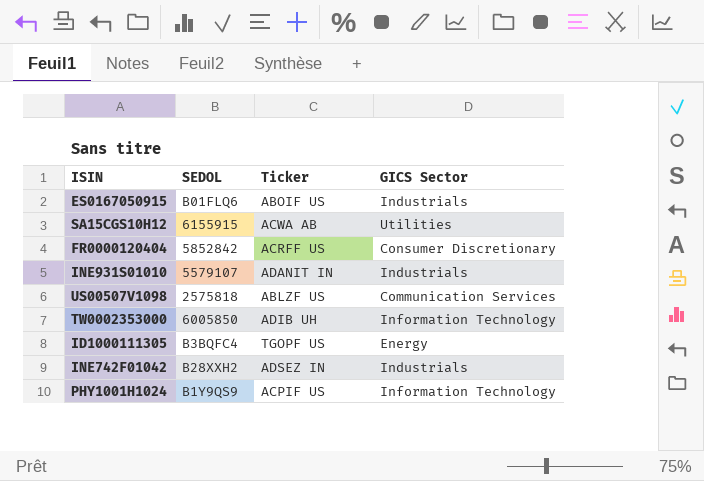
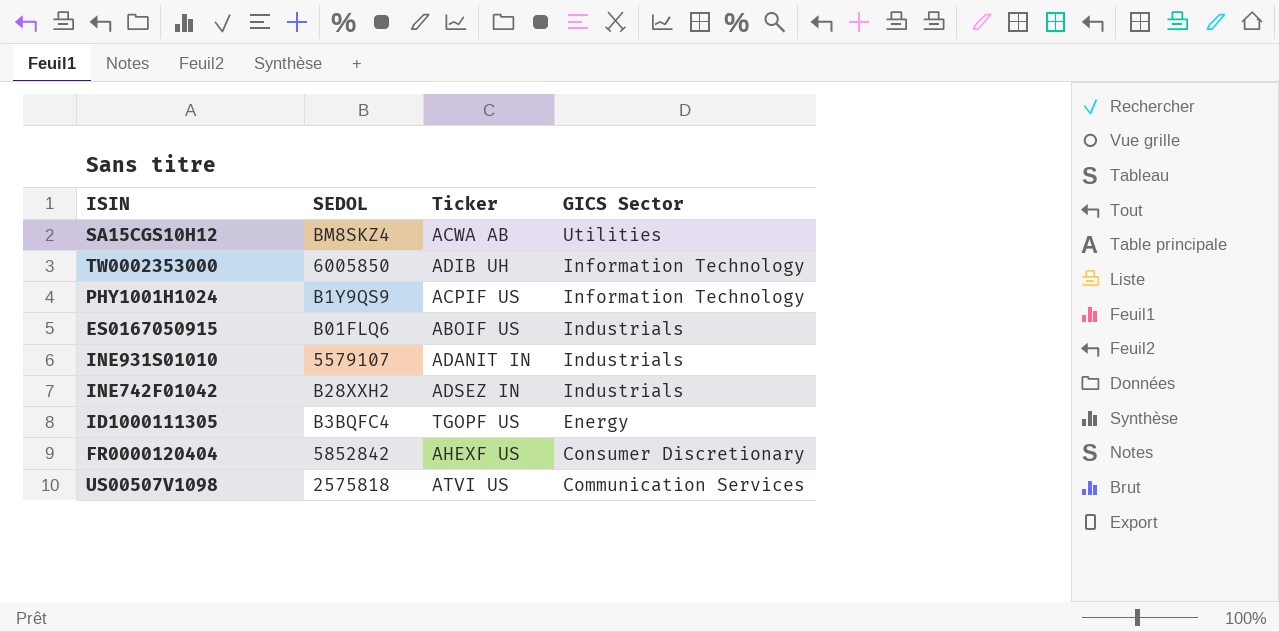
row order: none -> GICS Sector descending
SA15CGS10H12 | SEDOL: 6155915 -> BM8SKZ4
FR0000120404 | Ticker: ACRFF US -> AHEXF US
US00507V1098 | Ticker: ABLZF US -> ATVI US

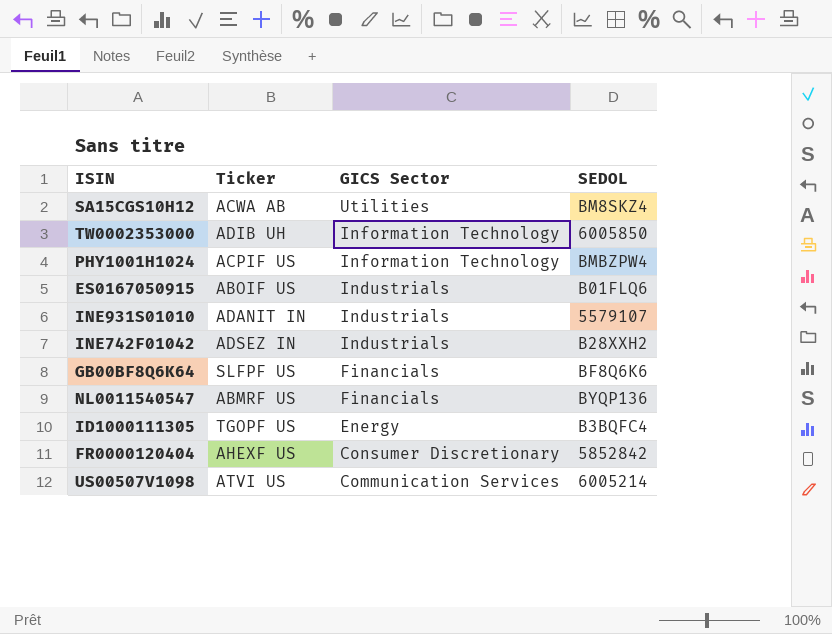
column SEDOL | position: 2 -> 4
PHY1001H1024 | SEDOL: B1Y9QS9 -> BMBZPW4
row GB00BF8Q6K64: none -> SLFPF US | Financials | BF8Q6K6
row NL0011540547: none -> ABMRF US | Financials | BYQP136
US00507V1098 | SEDOL: 2575818 -> 6005214

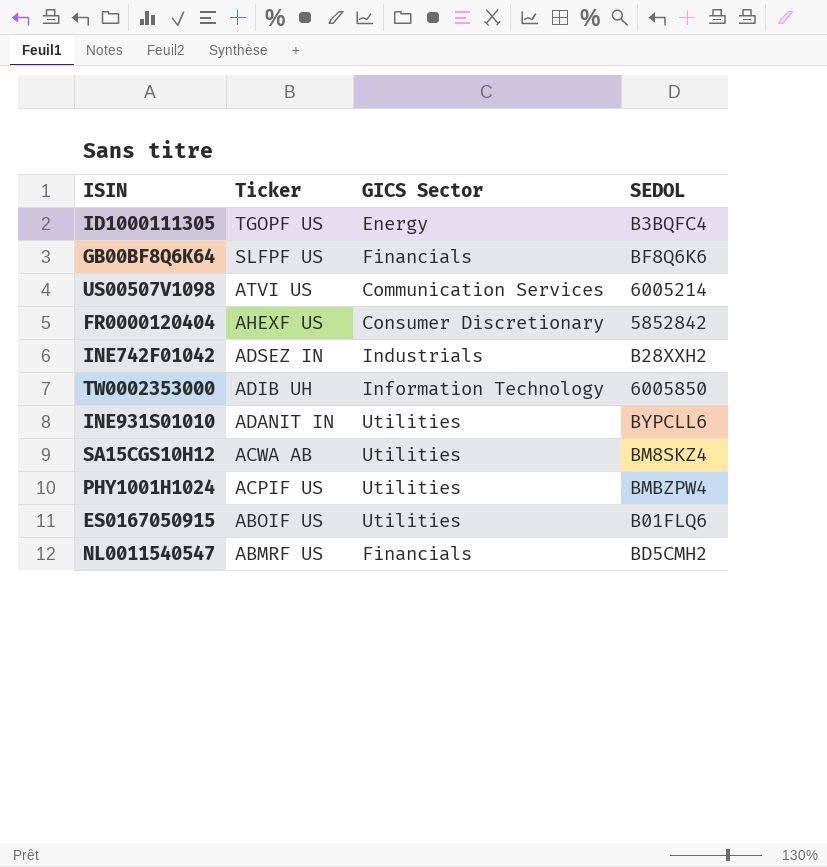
row order: GICS Sector descending -> Ticker descending
INE931S01010 | GICS Sector: Industrials -> Utilities
INE931S01010 | SEDOL: 5579107 -> BYPCLL6
PHY1001H1024 | GICS Sector: Information Technology -> Utilities
ES0167050915 | GICS Sector: Industrials -> Utilities
NL0011540547 | SEDOL: BYQP136 -> BD5CMH2

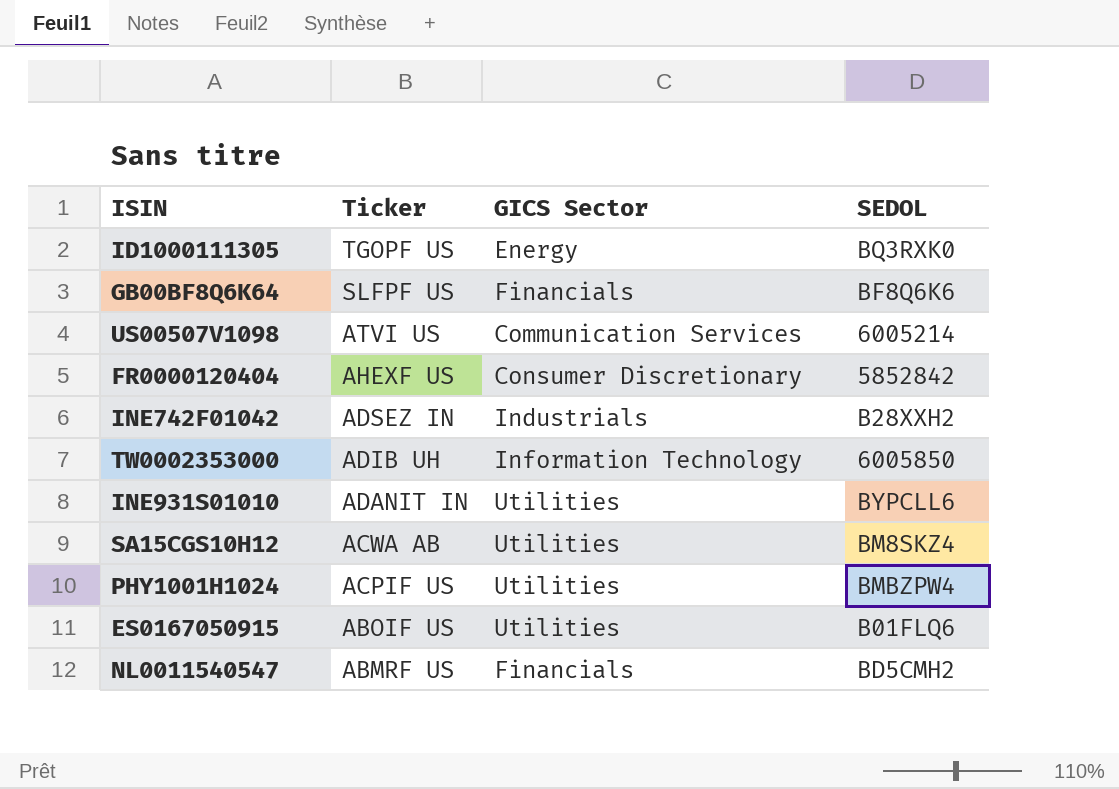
ID1000111305 | SEDOL: B3BQFC4 -> BQ3RXK0

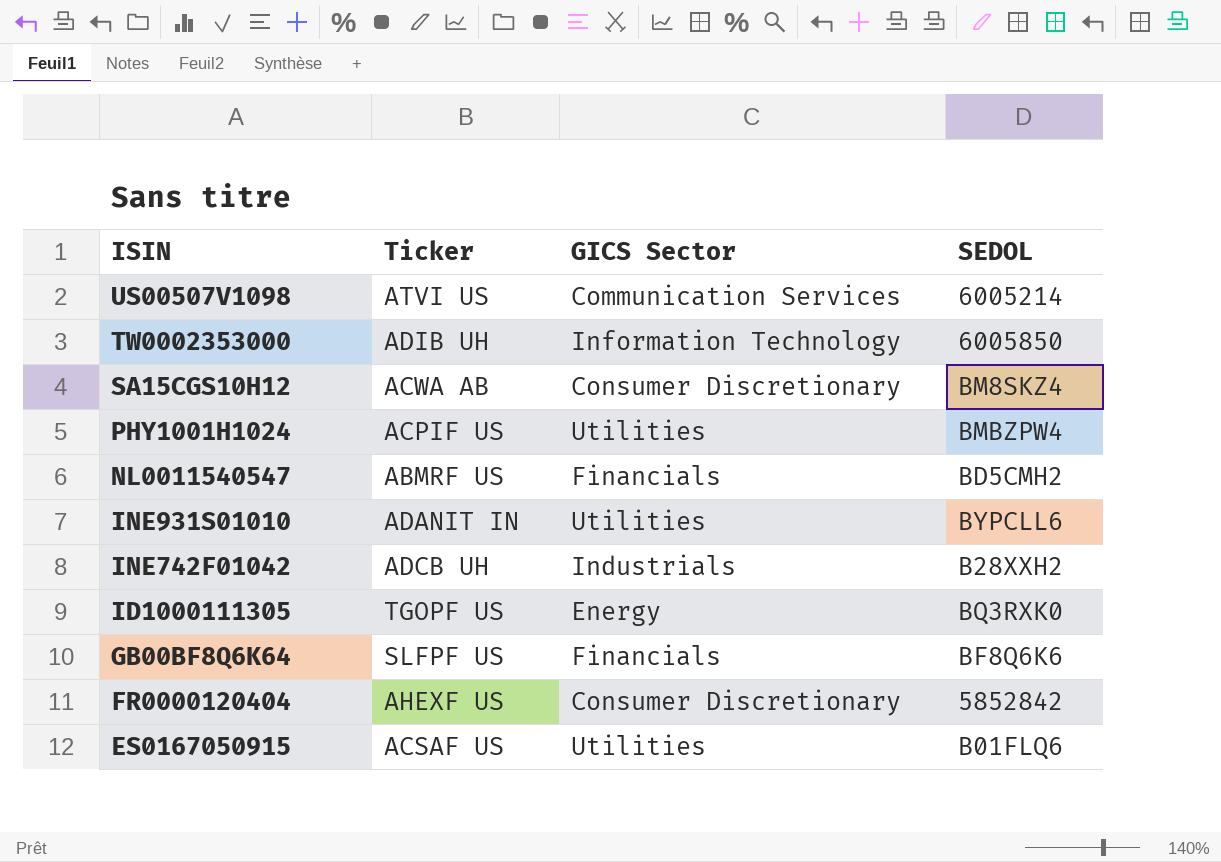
row order: Ticker descending -> ISIN descending
SA15CGS10H12 | GICS Sector: Utilities -> Consumer Discretionary
INE742F01042 | Ticker: ADSEZ IN -> ADCB UH
ES0167050915 | Ticker: ABOIF US -> ACSAF US

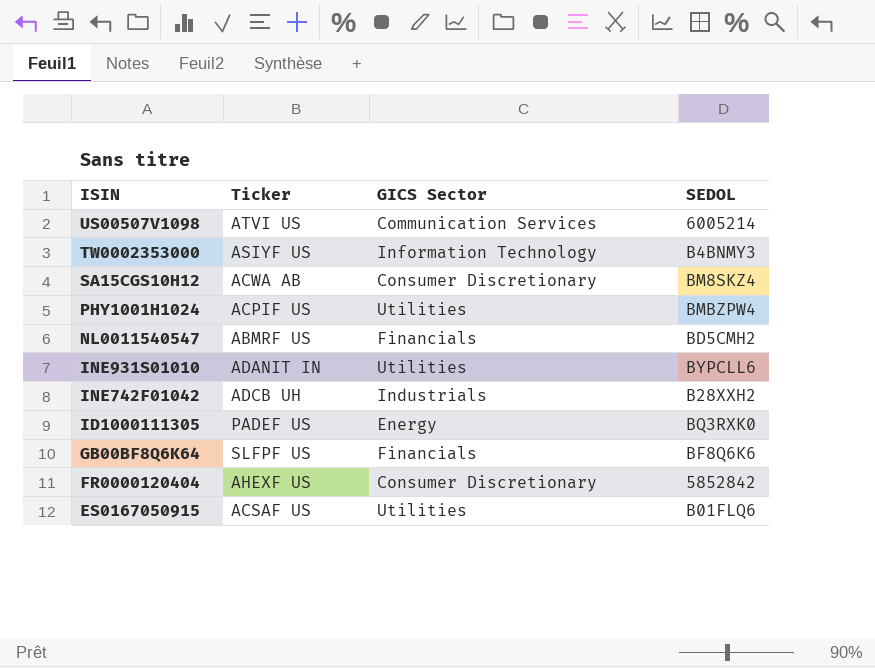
TW0002353000 | Ticker: ADIB UH -> ASIYF US
TW0002353000 | SEDOL: 6005850 -> B4BNMY3
ID1000111305 | Ticker: TGOPF US -> PADEF US

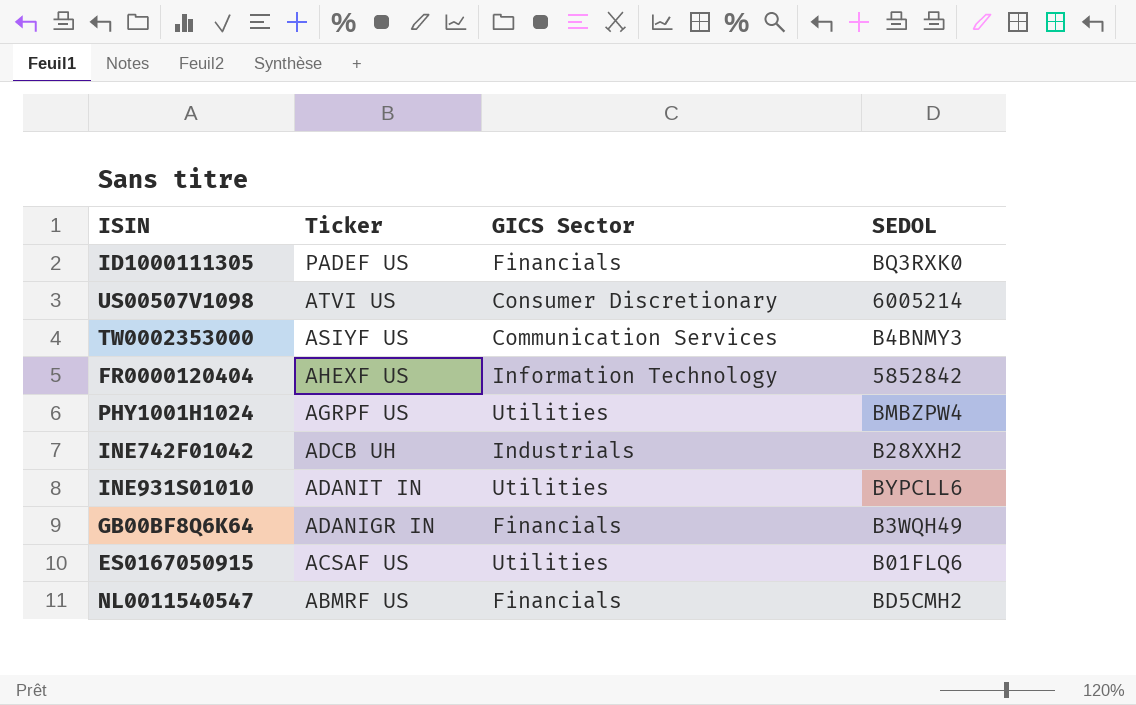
row order: ISIN descending -> Ticker descending
row SA15CGS10H12: ACWA AB | Consumer Discretionary | BM8SKZ4 -> none
ID1000111305 | GICS Sector: Energy -> Financials
US00507V1098 | GICS Sector: Communication Services -> Consumer Discretionary
TW0002353000 | GICS Sector: Information Technology -> Communication Services
FR0000120404 | GICS Sector: Consumer Discretionary -> Information Technology
PHY1001H1024 | Ticker: ACPIF US -> AGRPF US
GB00BF8Q6K64 | Ticker: SLFPF US -> ADANIGR IN
GB00BF8Q6K64 | SEDOL: BF8Q6K6 -> B3WQH49

